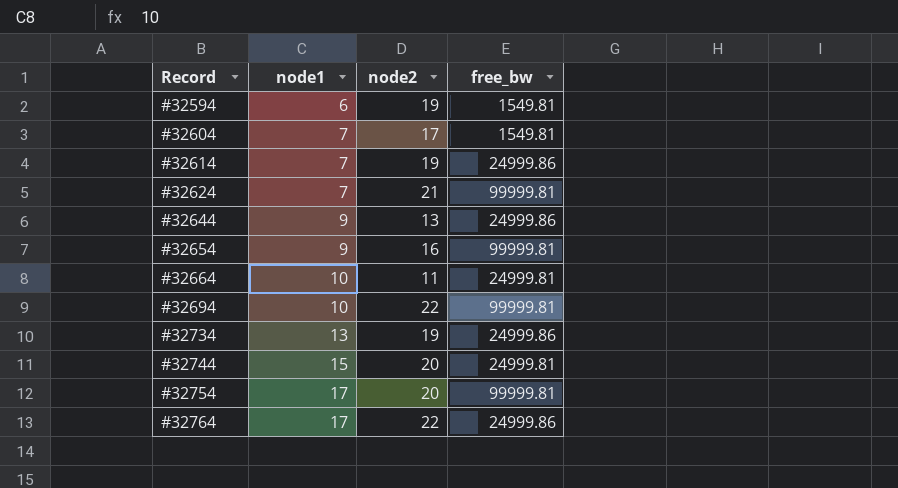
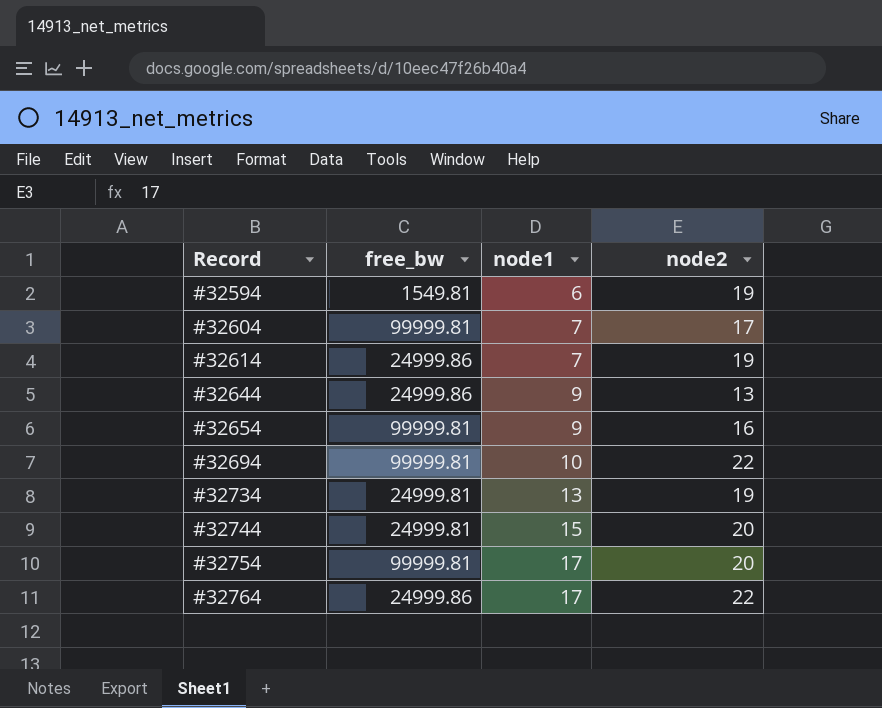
column free_bw | position: 4 -> 2
row #32624: 7 | 21 | 99999.81 -> none
row #32664: 10 | 11 | 24999.81 -> none
#32604 | free_bw: 1549.81 -> 99999.81
#32734 | free_bw: 24999.86 -> 24999.81

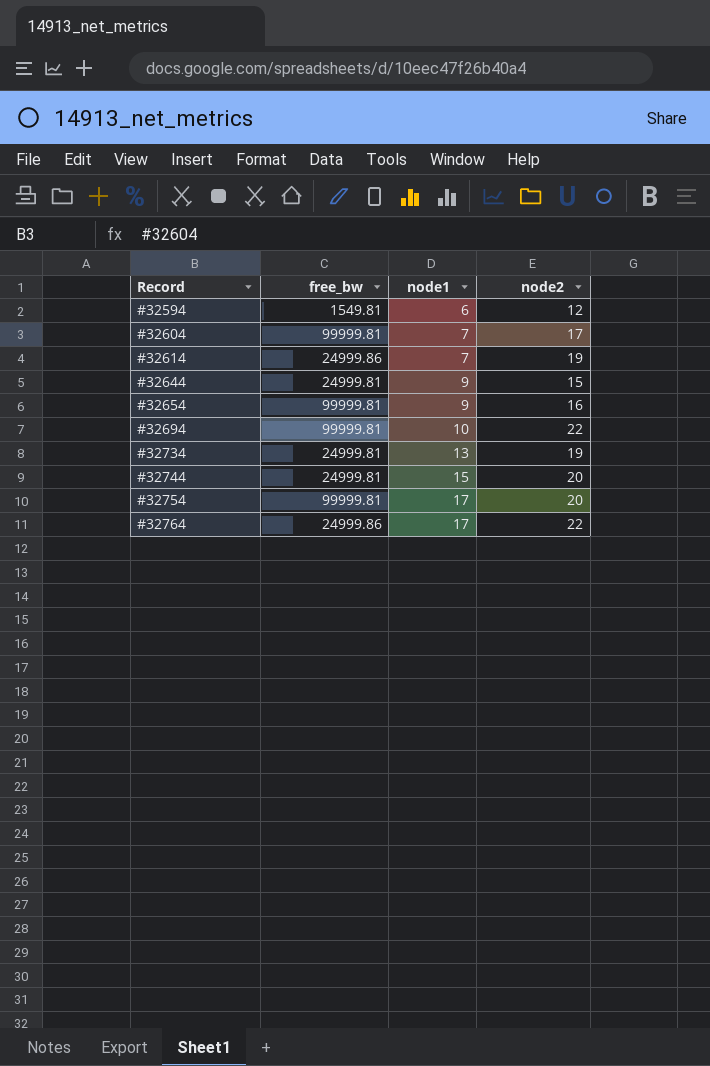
#32594 | node2: 19 -> 12
#32644 | free_bw: 24999.86 -> 24999.81
#32644 | node2: 13 -> 15

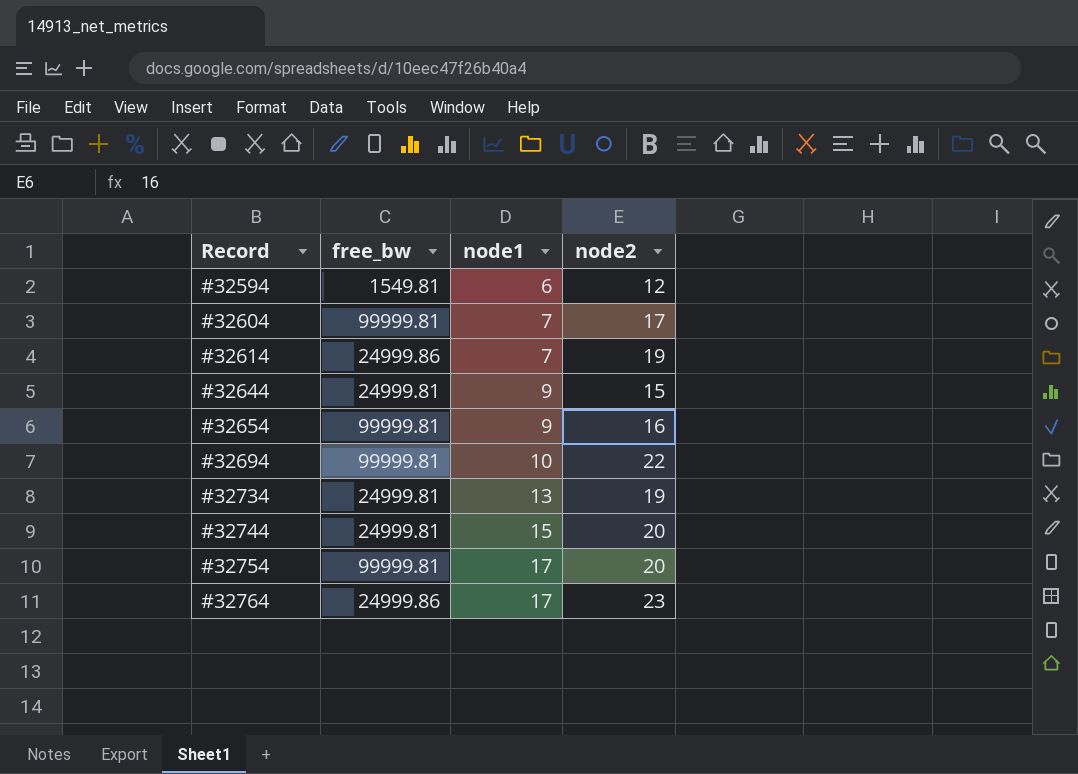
#32764 | node2: 22 -> 23

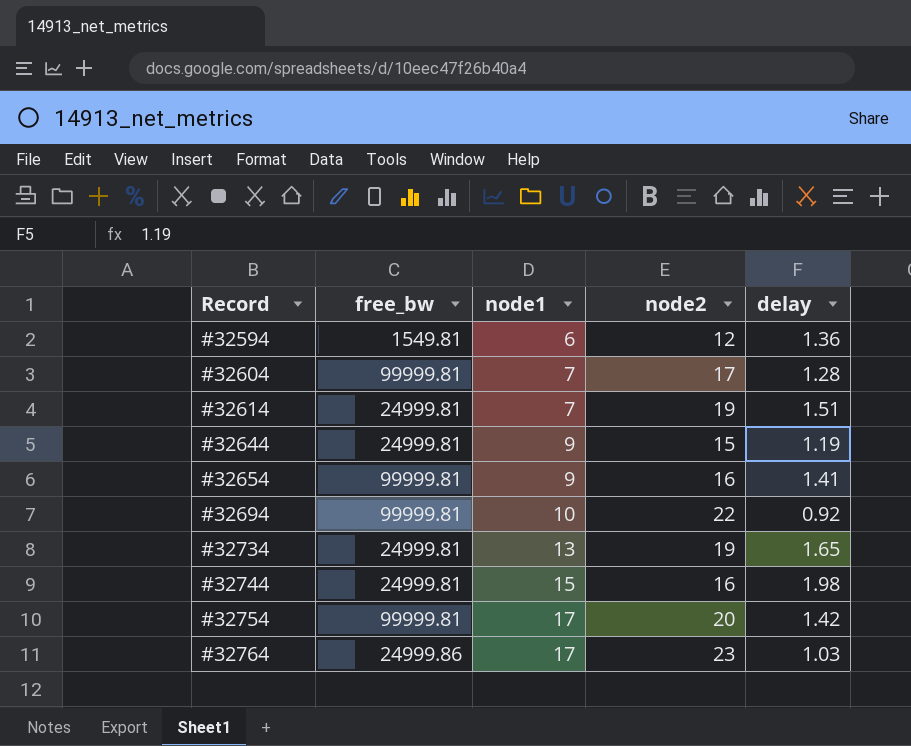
column delay | position: none -> 5
#32614 | free_bw: 24999.86 -> 24999.81
#32744 | node2: 20 -> 16

